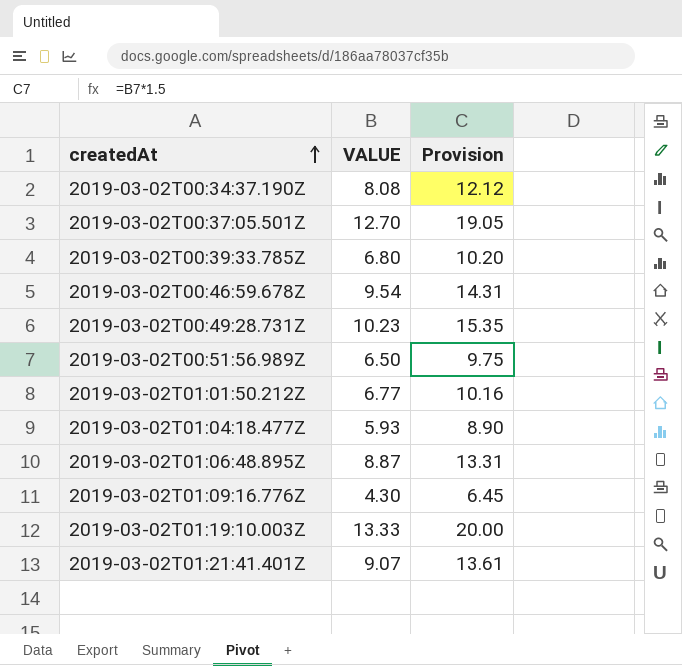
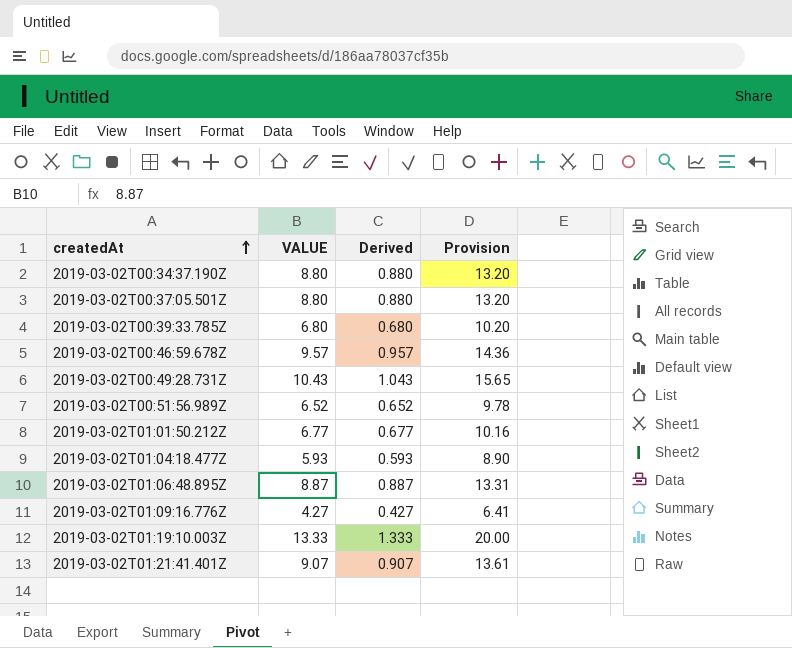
column Derived | formula: none -> [VALUE] * 0.1
2019-03-02T00:34:37.190Z | VALUE: 8.08 -> 8.80
2019-03-02T00:34:37.190Z | Provision: 12.12 -> 13.20
2019-03-02T00:37:05.501Z | VALUE: 12.70 -> 8.80
2019-03-02T00:37:05.501Z | Provision: 19.05 -> 13.20
2019-03-02T00:46:59.678Z | VALUE: 9.54 -> 9.57
2019-03-02T00:46:59.678Z | Provision: 14.31 -> 14.36
2019-03-02T00:49:28.731Z | VALUE: 10.23 -> 10.43
2019-03-02T00:49:28.731Z | Provision: 15.35 -> 15.65
2019-03-02T00:51:56.989Z | VALUE: 6.50 -> 6.52
2019-03-02T00:51:56.989Z | Provision: 9.75 -> 9.78
2019-03-02T01:09:16.776Z | VALUE: 4.30 -> 4.27
2019-03-02T01:09:16.776Z | Provision: 6.45 -> 6.41

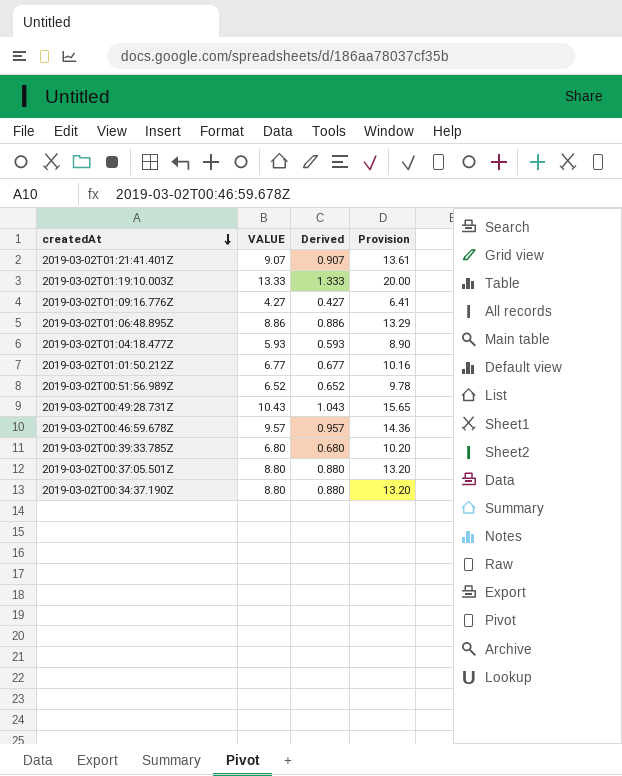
row order: createdAt ascending -> createdAt descending
2019-03-02T01:06:48.895Z | VALUE: 8.87 -> 8.86
2019-03-02T01:06:48.895Z | Derived: 0.887 -> 0.886
2019-03-02T01:06:48.895Z | Provision: 13.31 -> 13.29

